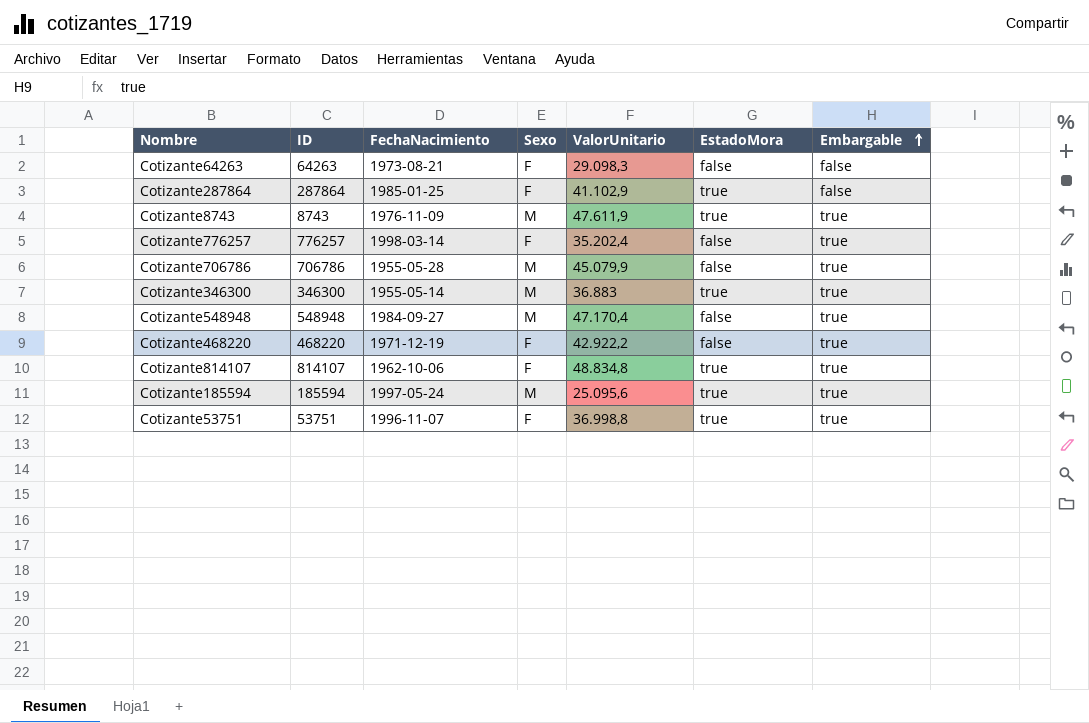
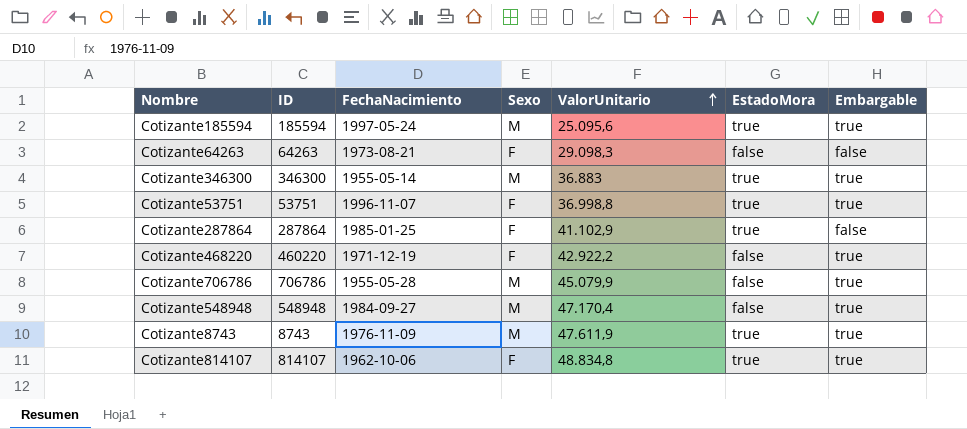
row order: Embargable ascending -> ValorUnitario ascending
row Cotizante776257: 776257 | 1998-03-14 | F | 35.202,4 | false | true -> none
Cotizante468220 | ID: 468220 -> 460220

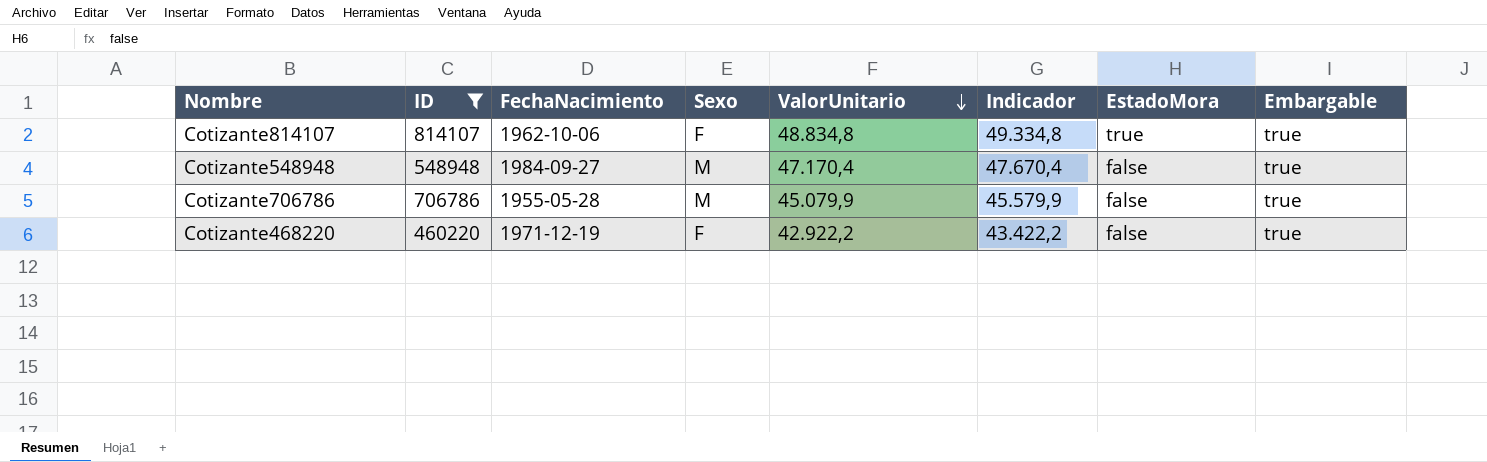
filter: none -> ID >= 460220
row order: ValorUnitario ascending -> ValorUnitario descending
column Indicador | formula: none -> [ValorUnitario] + 500

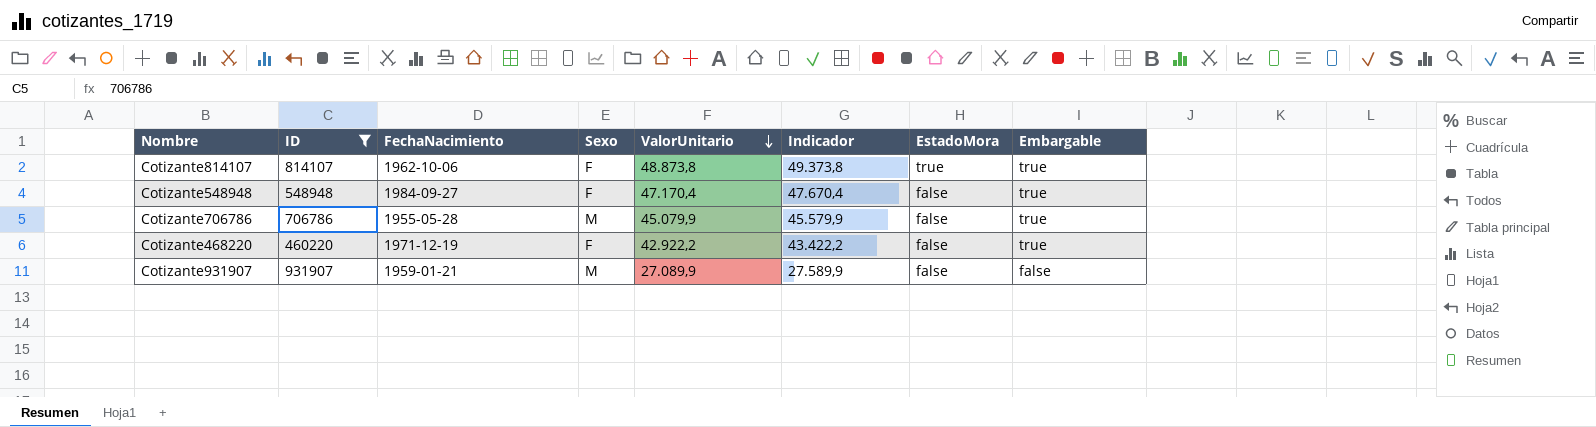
Cotizante814107 | ValorUnitario: 48.834,8 -> 48.873,8
Cotizante814107 | Indicador: 49.334,8 -> 49.373,8
Cotizante548948 | Sexo: M -> F
row Cotizante931907: none -> 931907 | 1959-01-21 | M | 27.089,9 | 27.589,9 | false | false

